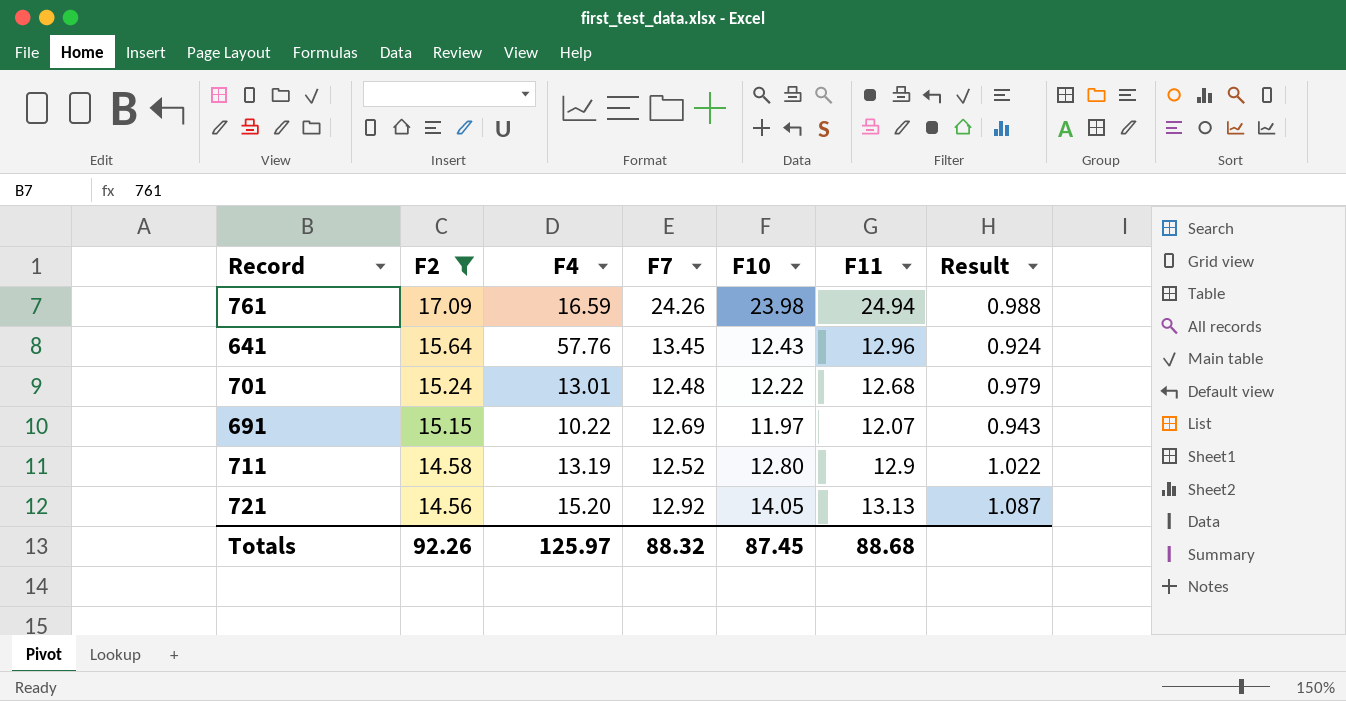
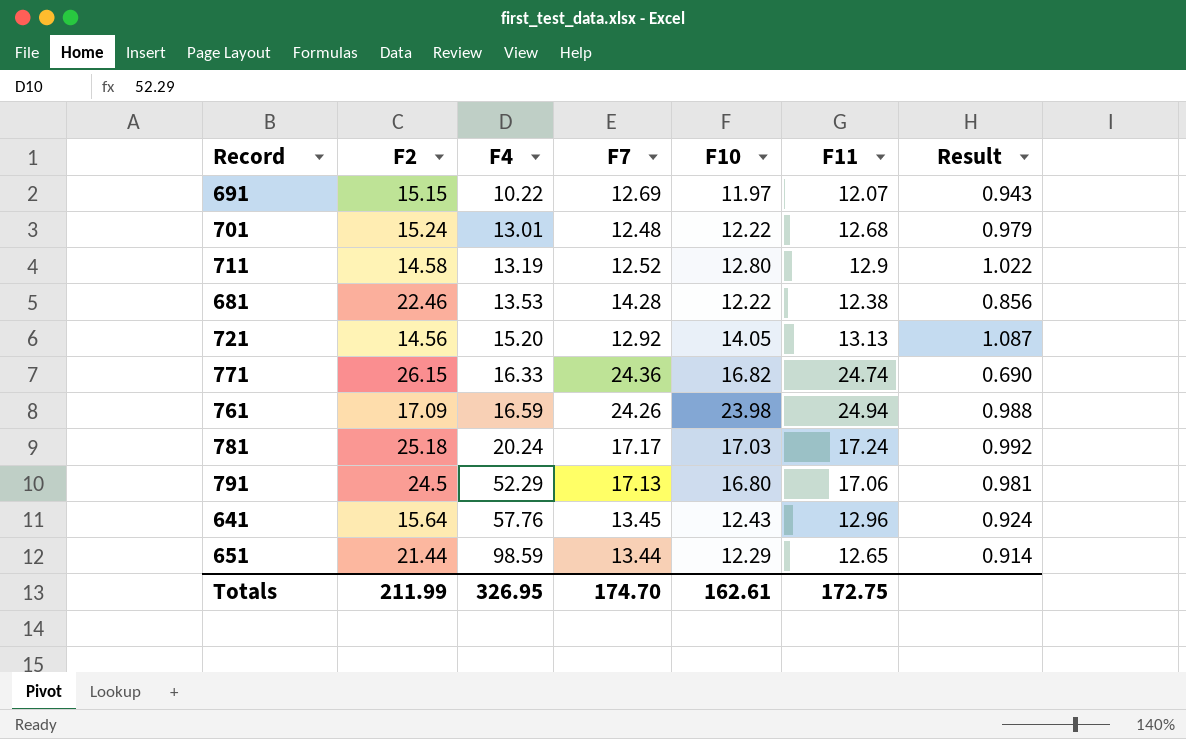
filter: F2 <= 17.09 -> none
row order: F2 descending -> F4 ascending
Totals | F2: 92.26 -> 211.99
Totals | F4: 125.97 -> 326.95
Totals | F7: 88.32 -> 174.70
Totals | F10: 87.45 -> 162.61
Totals | F11: 88.68 -> 172.75

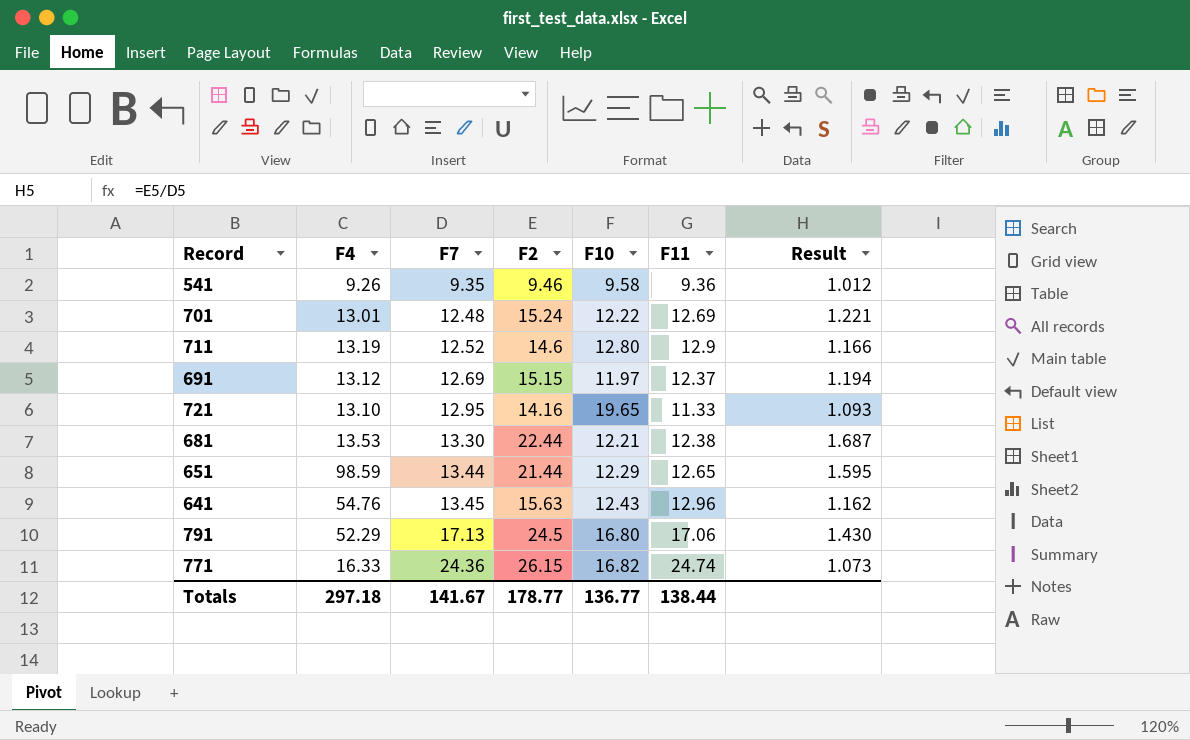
row order: F4 ascending -> F7 ascending
column F2 | position: 2 -> 4
column Result | formula: [F10] / [F7] -> [F2] / [F7]
row 761: 17.09 | 16.59 | 24.26 | 23.98 | 24.94 | 0.988 -> none
row 781: 25.18 | 20.24 | 17.17 | 17.03 | 17.24 | 0.992 -> none
row 541: none -> 9.26 | 9.35 | 9.46 | 9.58 | 9.36 | 1.012
701 | F11: 12.68 -> 12.69
711 | F2: 14.58 -> 14.6
691 | F4: 10.22 -> 13.12
691 | F11: 12.07 -> 12.37
721 | F4: 15.20 -> 13.10
721 | F7: 12.92 -> 12.95
721 | F2: 14.56 -> 14.16
721 | F10: 14.05 -> 19.65
721 | F11: 13.13 -> 11.33
681 | F7: 14.28 -> 13.30
681 | F2: 22.46 -> 22.44
681 | F10: 12.22 -> 12.21
641 | F4: 57.76 -> 54.76
641 | F2: 15.64 -> 15.63
Totals | F4: 326.95 -> 297.18
Totals | F7: 174.70 -> 141.67
Totals | F2: 211.99 -> 178.77
Totals | F10: 162.61 -> 136.77
Totals | F11: 172.75 -> 138.44

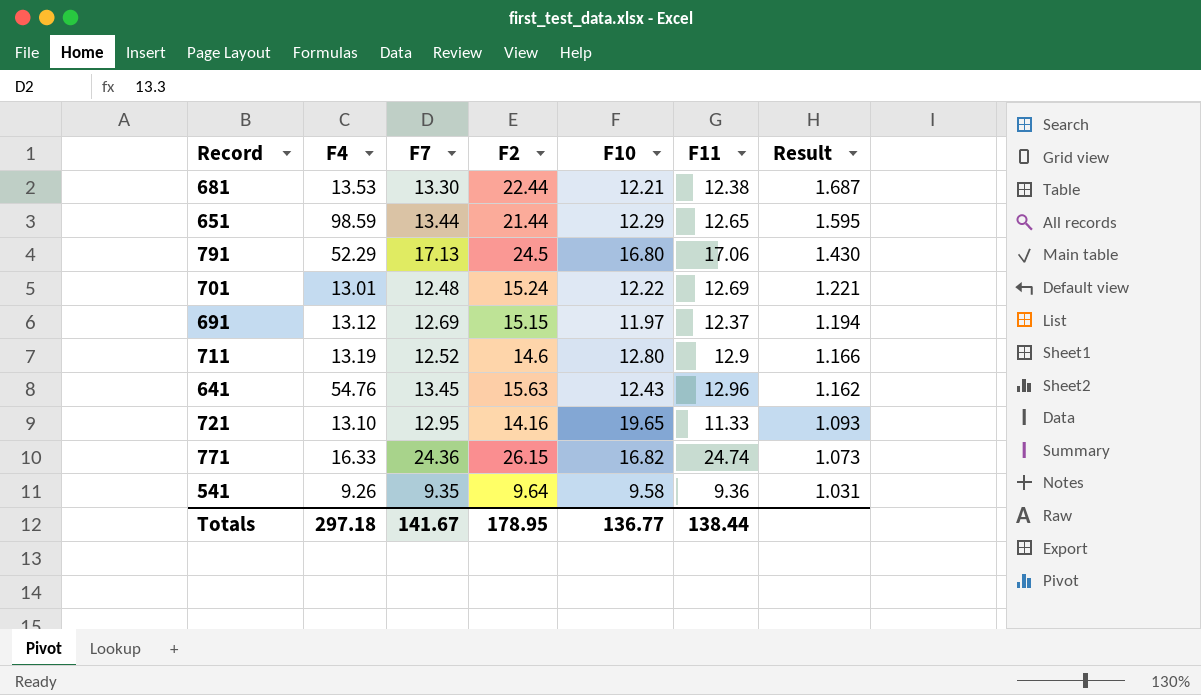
row order: F7 ascending -> Result descending
541 | F2: 9.46 -> 9.64
541 | Result: 1.012 -> 1.031
Totals | F2: 178.77 -> 178.95

